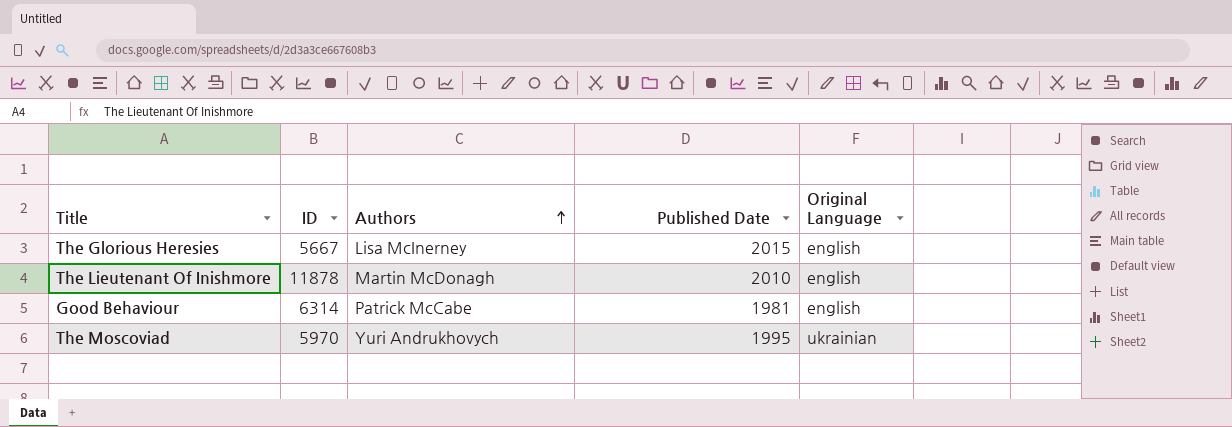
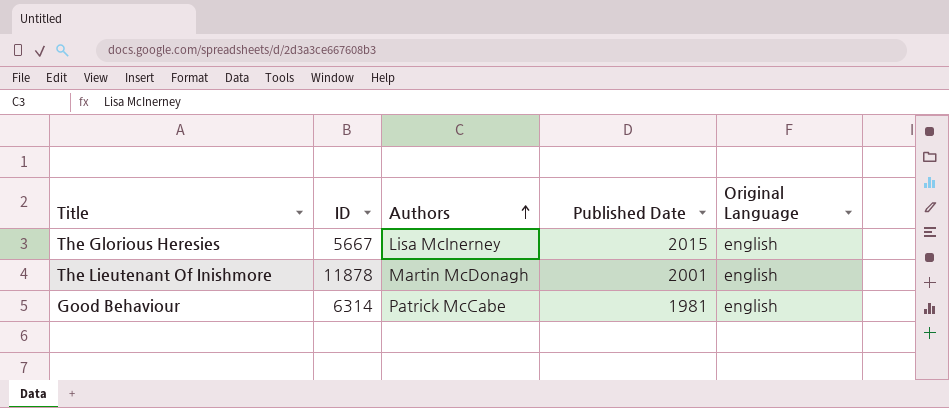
row The Moscoviad: 5970 | Yuri Andrukhovych | 1995 | ukrainian -> none
The Lieutenant Of Inishmore | Published Date: 2010 -> 2001

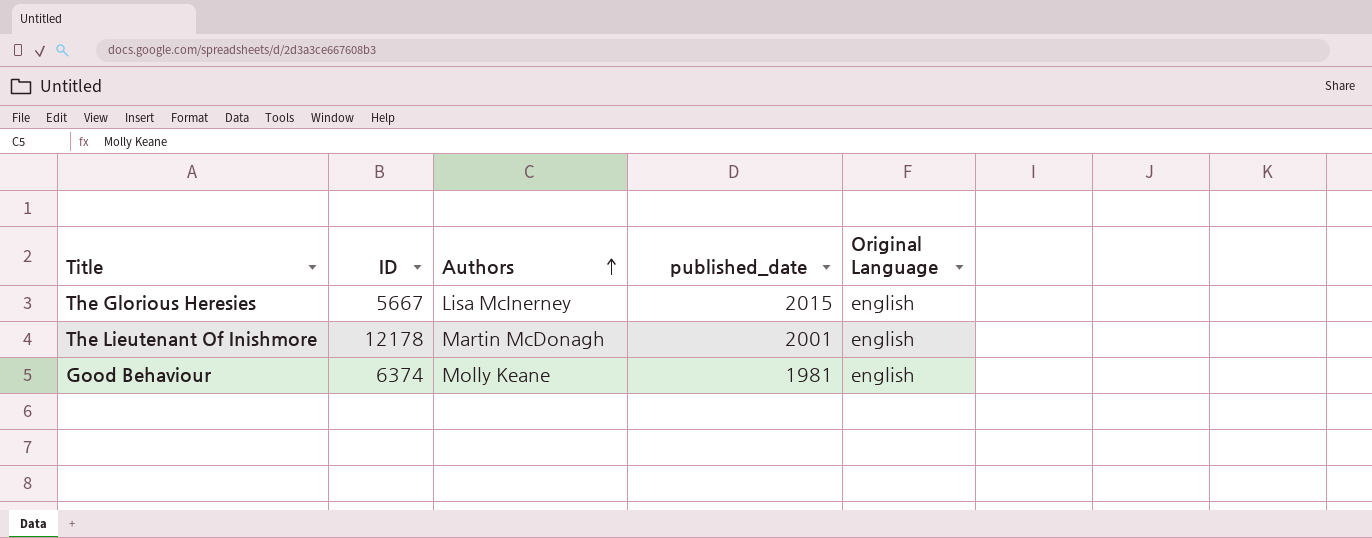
column name: Published Date -> published_date
The Lieutenant Of Inishmore | ID: 11878 -> 12178
Good Behaviour | ID: 6314 -> 6374
Good Behaviour | Authors: Patrick McCabe -> Molly Keane

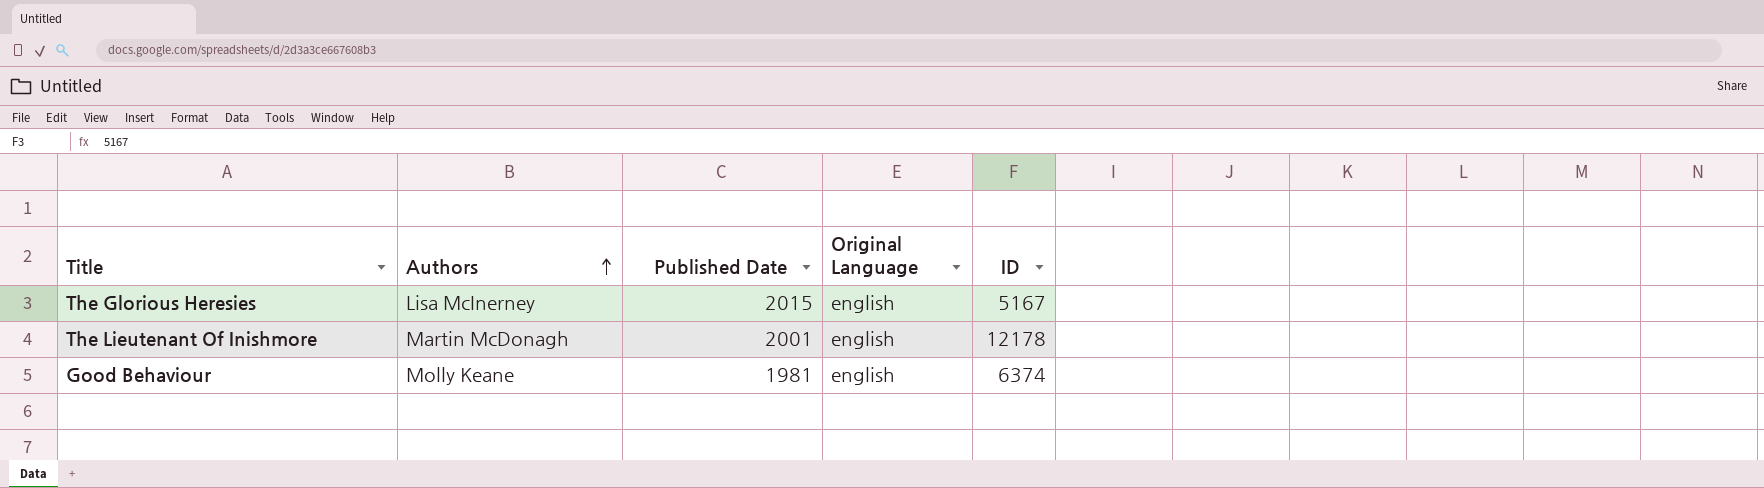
column name: published_date -> Published Date
column ID | position: 2 -> 5
The Glorious Heresies | ID: 5667 -> 5167

